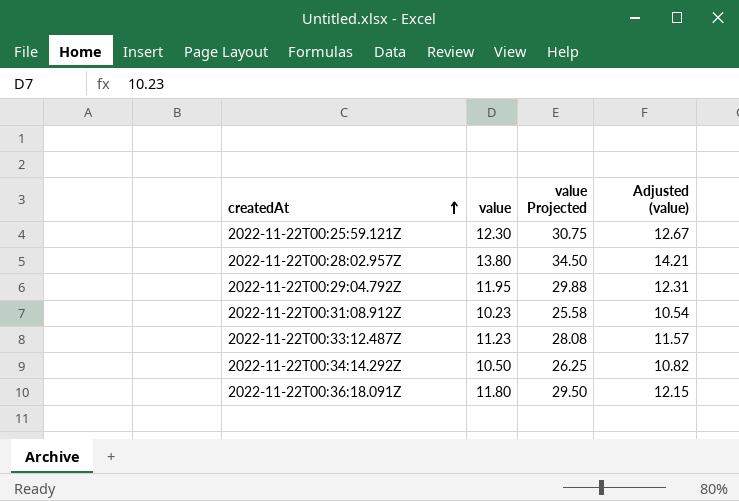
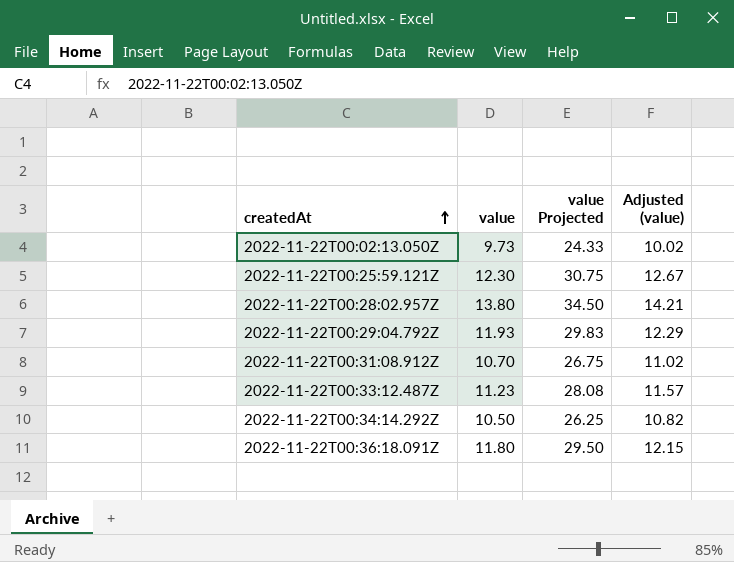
row 2022-11-22T00:02:13.050Z: none -> 9.73 | 24.33 | 10.02
2022-11-22T00:29:04.792Z | value: 11.95 -> 11.93
2022-11-22T00:29:04.792Z | value Projected: 29.88 -> 29.83
2022-11-22T00:29:04.792Z | Adjusted (value): 12.31 -> 12.29
2022-11-22T00:31:08.912Z | value: 10.23 -> 10.70
2022-11-22T00:31:08.912Z | value Projected: 25.58 -> 26.75
2022-11-22T00:31:08.912Z | Adjusted (value): 10.54 -> 11.02

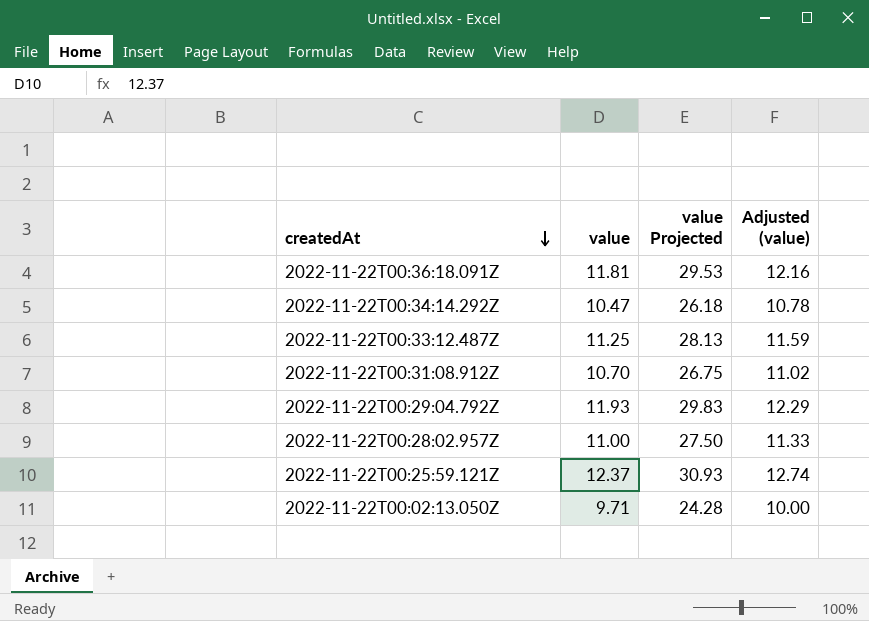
row order: createdAt ascending -> createdAt descending
2022-11-22T00:36:18.091Z | value: 11.80 -> 11.81
2022-11-22T00:36:18.091Z | value Projected: 29.50 -> 29.53
2022-11-22T00:36:18.091Z | Adjusted (value): 12.15 -> 12.16
2022-11-22T00:34:14.292Z | value: 10.50 -> 10.47
2022-11-22T00:34:14.292Z | value Projected: 26.25 -> 26.18
2022-11-22T00:34:14.292Z | Adjusted (value): 10.82 -> 10.78
2022-11-22T00:33:12.487Z | value: 11.23 -> 11.25
2022-11-22T00:33:12.487Z | value Projected: 28.08 -> 28.13
2022-11-22T00:33:12.487Z | Adjusted (value): 11.57 -> 11.59
2022-11-22T00:28:02.957Z | value: 13.80 -> 11.00
2022-11-22T00:28:02.957Z | value Projected: 34.50 -> 27.50
2022-11-22T00:28:02.957Z | Adjusted (value): 14.21 -> 11.33
2022-11-22T00:25:59.121Z | value: 12.30 -> 12.37
2022-11-22T00:25:59.121Z | value Projected: 30.75 -> 30.93
2022-11-22T00:25:59.121Z | Adjusted (value): 12.67 -> 12.74
2022-11-22T00:02:13.050Z | value: 9.73 -> 9.71
2022-11-22T00:02:13.050Z | value Projected: 24.33 -> 24.28
2022-11-22T00:02:13.050Z | Adjusted (value): 10.02 -> 10.00

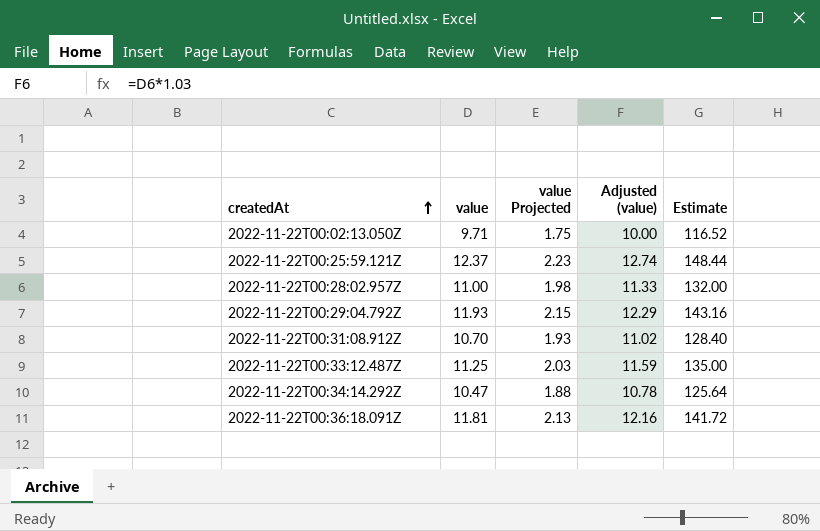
row order: createdAt descending -> createdAt ascending
column value Projected | formula: [value] * 2.5 -> [value] * 0.18
column Estimate | formula: none -> [value] * 12

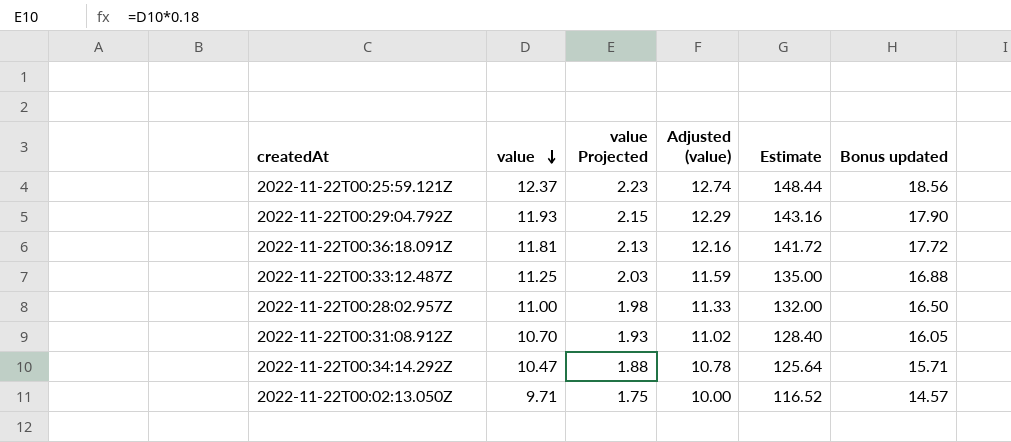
row order: createdAt ascending -> value descending
column Bonus updated | formula: none -> [value] * 1.5

